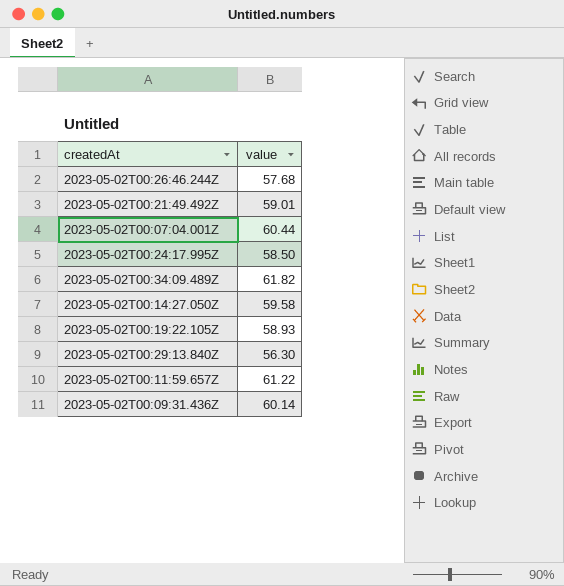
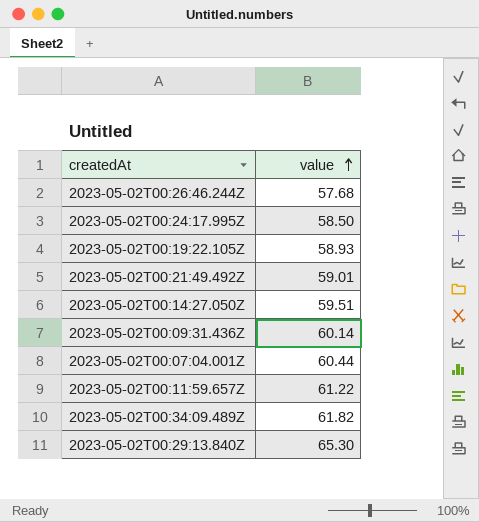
row order: none -> value ascending
2023-05-02T00:14:27.050Z | value: 59.58 -> 59.51
2023-05-02T00:29:13.840Z | value: 56.30 -> 65.30

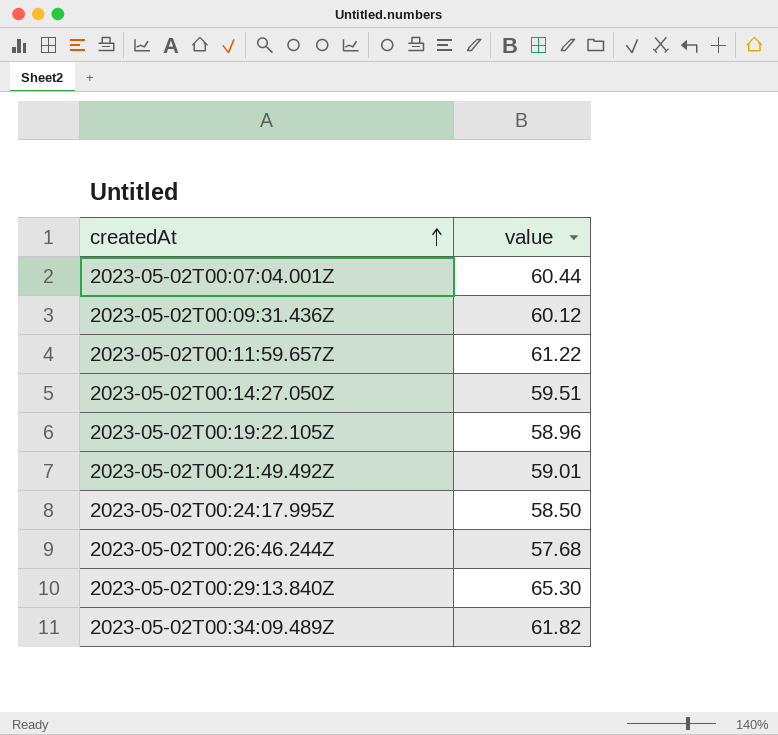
row order: value ascending -> createdAt ascending
2023-05-02T00:09:31.436Z | value: 60.14 -> 60.12
2023-05-02T00:19:22.105Z | value: 58.93 -> 58.96

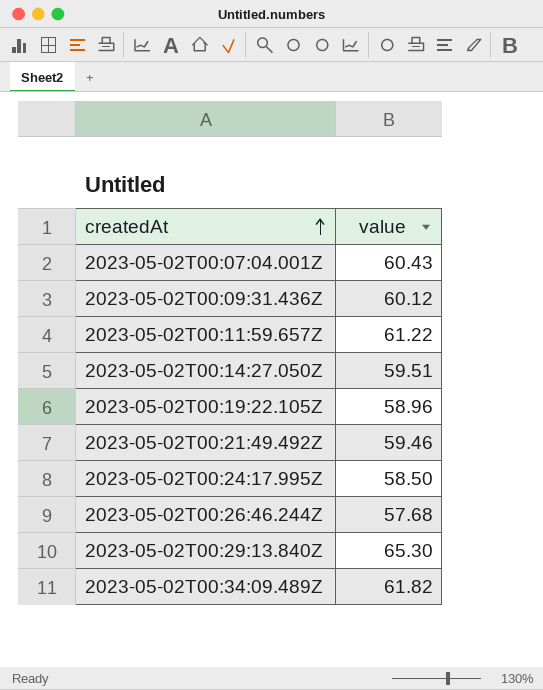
2023-05-02T00:07:04.001Z | value: 60.44 -> 60.43
2023-05-02T00:21:49.492Z | value: 59.01 -> 59.46

